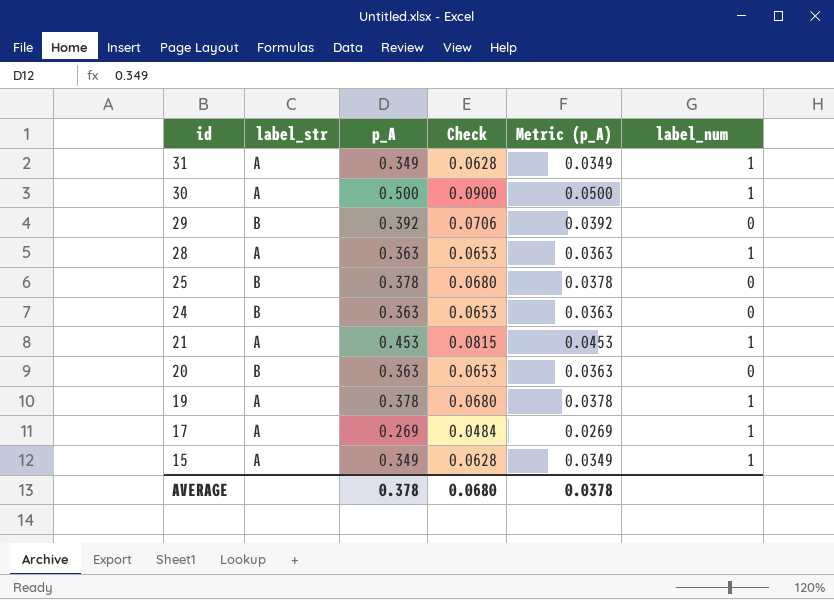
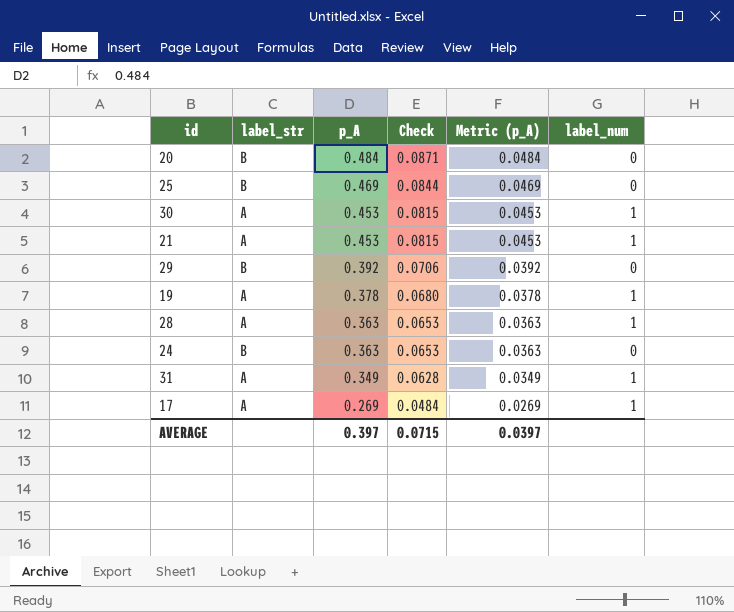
row order: id descending -> p_A descending
row 15: A | 0.349 | 0.0628 | 0.0349 | 1 -> none
20 | p_A: 0.363 -> 0.484
20 | Check: 0.0653 -> 0.0871
20 | Metric (p_A): 0.0363 -> 0.0484
25 | p_A: 0.378 -> 0.469
25 | Check: 0.0680 -> 0.0844
25 | Metric (p_A): 0.0378 -> 0.0469
30 | p_A: 0.500 -> 0.453
30 | Check: 0.0900 -> 0.0815
30 | Metric (p_A): 0.0500 -> 0.0453
AVERAGE | p_A: 0.378 -> 0.397
AVERAGE | Check: 0.0680 -> 0.0715
AVERAGE | Metric (p_A): 0.0378 -> 0.0397

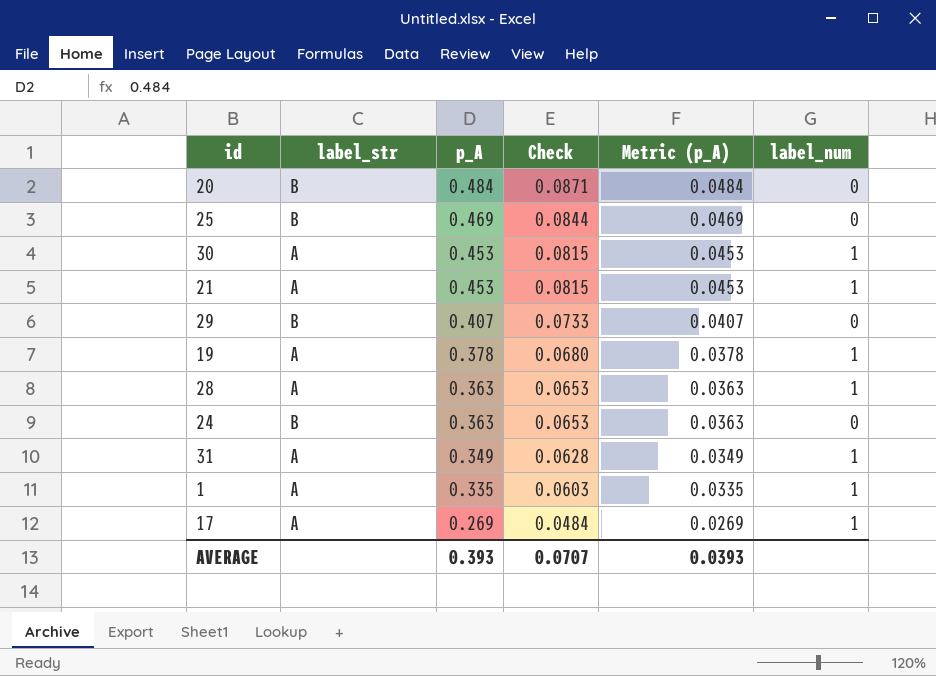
29 | p_A: 0.392 -> 0.407
29 | Check: 0.0706 -> 0.0733
29 | Metric (p_A): 0.0392 -> 0.0407
row 1: none -> A | 0.335 | 0.0603 | 0.0335 | 1
AVERAGE | p_A: 0.397 -> 0.393
AVERAGE | Check: 0.0715 -> 0.0707
AVERAGE | Metric (p_A): 0.0397 -> 0.0393

